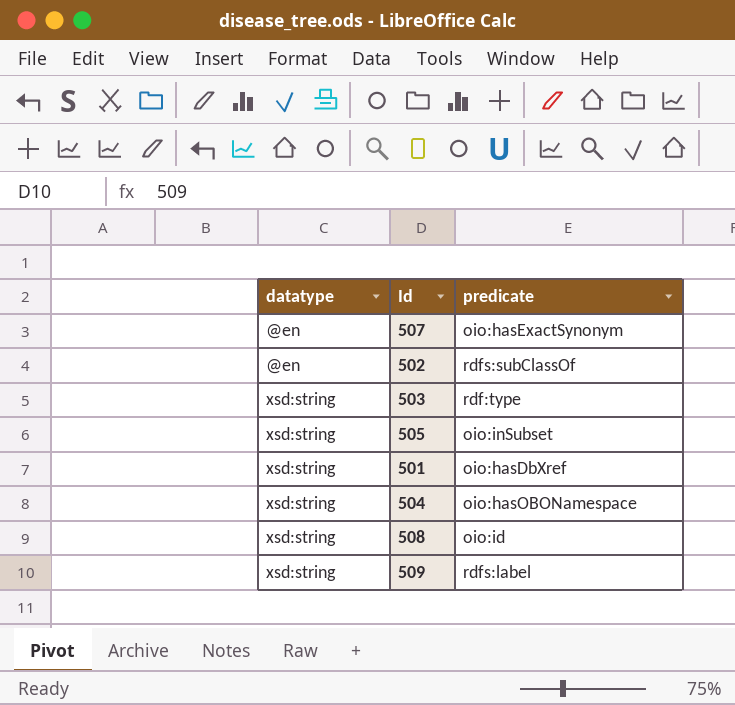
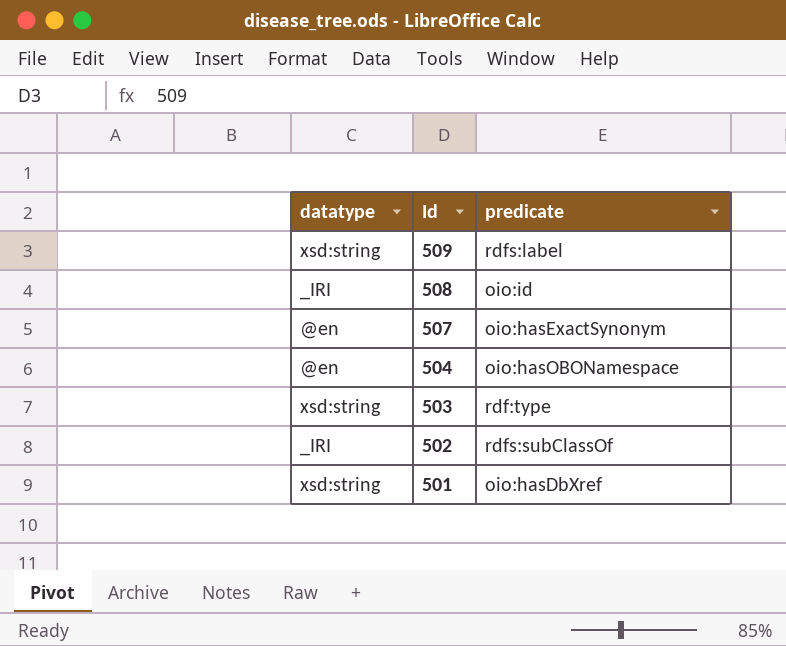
row order: datatype ascending -> Id descending
row 505: xsd:string | oio:inSubset -> none
508 | datatype: xsd:string -> _IRI
504 | datatype: xsd:string -> @en
502 | datatype: @en -> _IRI

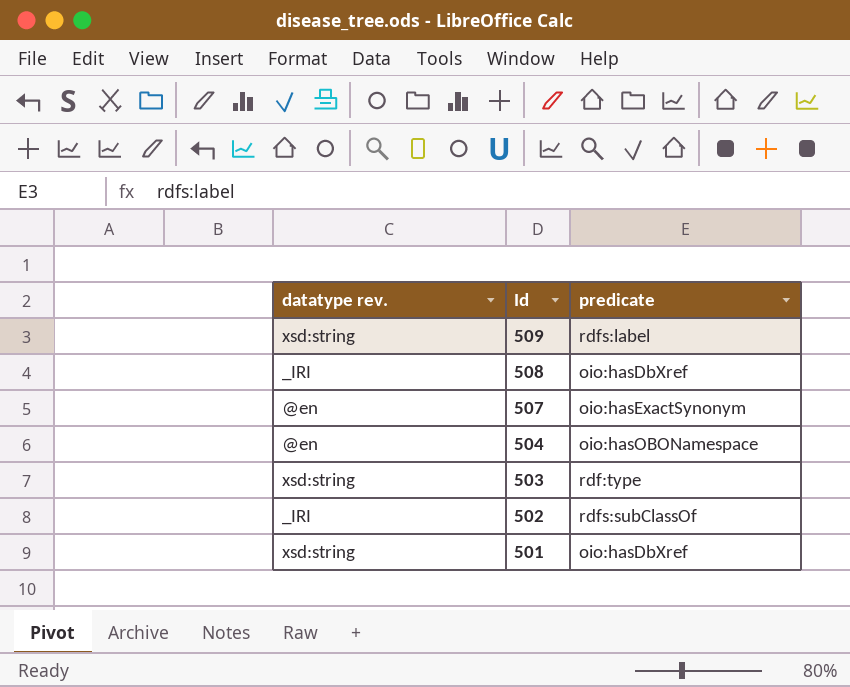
column name: datatype -> datatype rev.
508 | predicate: oio:id -> oio:hasDbXref

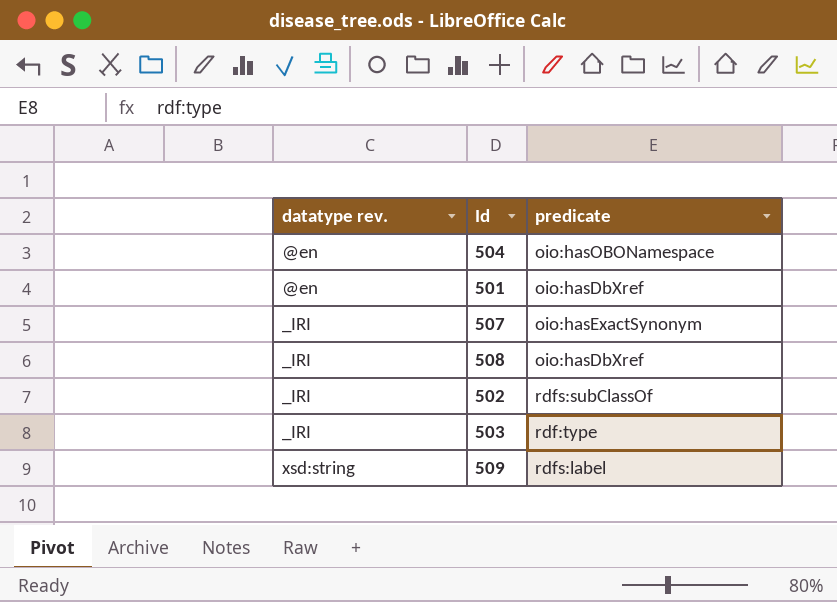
row order: Id descending -> datatype rev. ascending
501 | datatype rev.: xsd:string -> @en
507 | datatype rev.: @en -> _IRI
503 | datatype rev.: xsd:string -> _IRI

